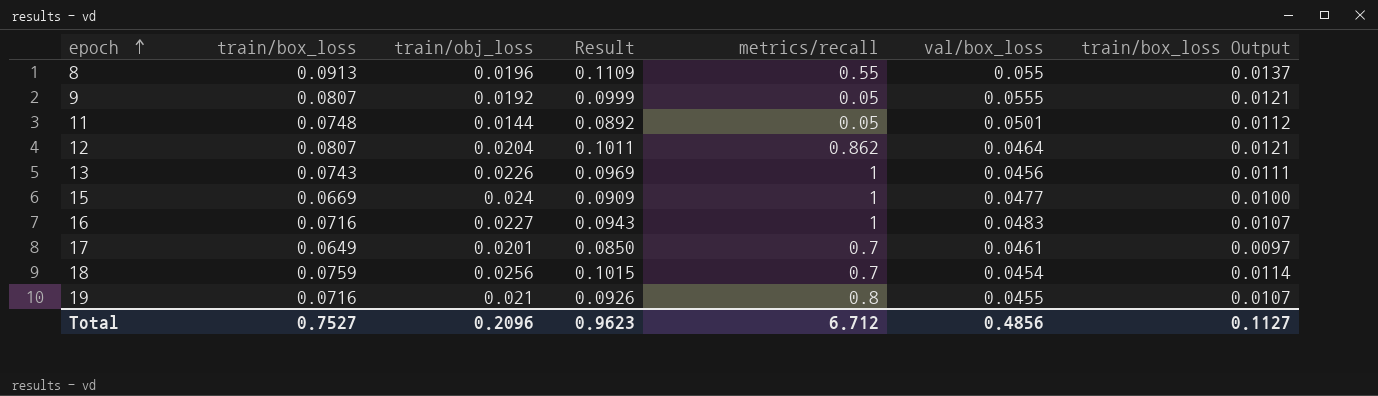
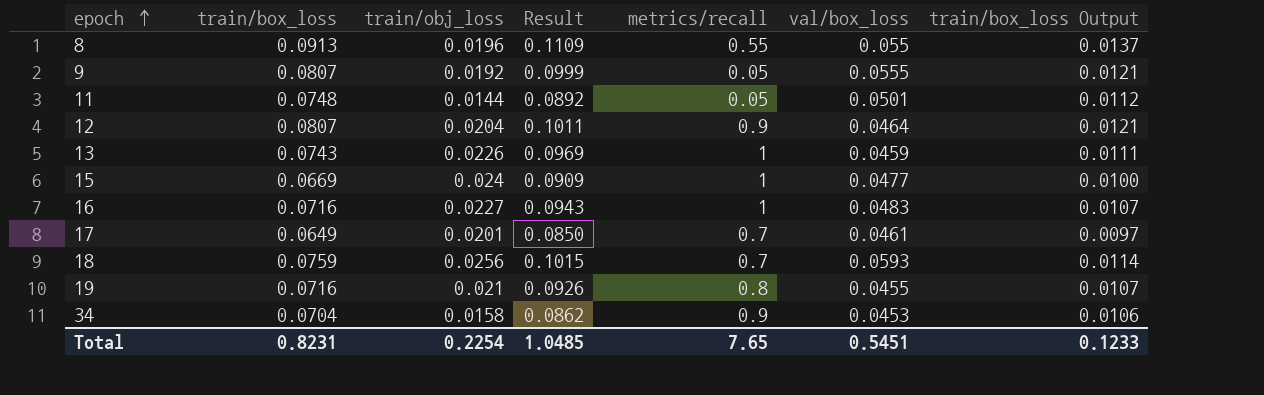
12 | metrics/recall: 0.862 -> 0.9
13 | val/box_loss: 0.0456 -> 0.0459
18 | val/box_loss: 0.0454 -> 0.0593
row 34: none -> 0.0704 | 0.0158 | 0.0862 | 0.9 | 0.0453 | 0.0106
Total | train/box_loss: 0.7527 -> 0.8231
Total | train/obj_loss: 0.2096 -> 0.2254
Total | Result: 0.9623 -> 1.0485
Total | metrics/recall: 6.712 -> 7.65
Total | val/box_loss: 0.4856 -> 0.5451
Total | train/box_loss Output: 0.1127 -> 0.1233

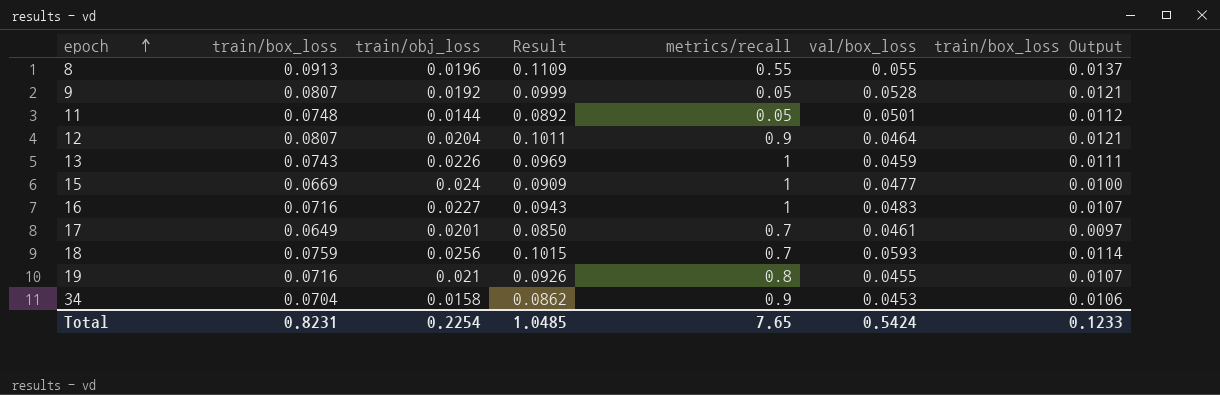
9 | val/box_loss: 0.0555 -> 0.0528
Total | val/box_loss: 0.5451 -> 0.5424

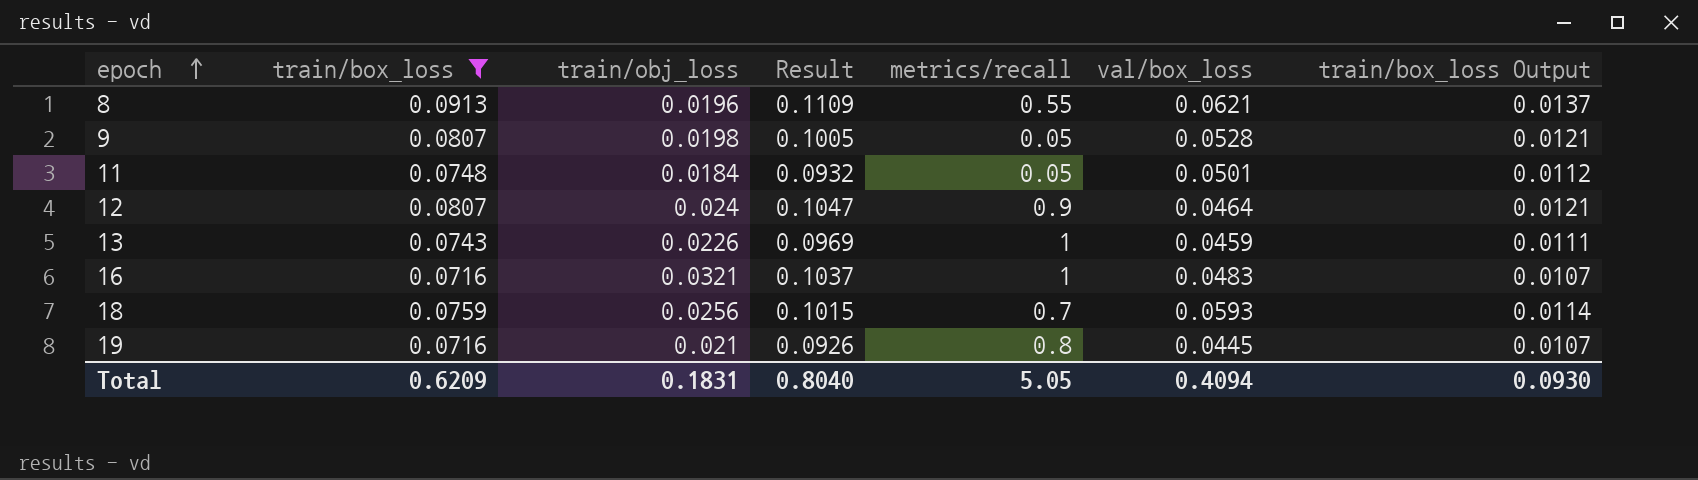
filter: none -> train/box_loss >= 0.0716
8 | val/box_loss: 0.055 -> 0.0621
9 | train/obj_loss: 0.0192 -> 0.0198
9 | Result: 0.0999 -> 0.1005
11 | train/obj_loss: 0.0144 -> 0.0184
11 | Result: 0.0892 -> 0.0932
12 | train/obj_loss: 0.0204 -> 0.024
12 | Result: 0.1011 -> 0.1047
16 | train/obj_loss: 0.0227 -> 0.0321
16 | Result: 0.0943 -> 0.1037
19 | val/box_loss: 0.0455 -> 0.0445
Total | train/box_loss: 0.8231 -> 0.6209
Total | train/obj_loss: 0.2254 -> 0.1831
Total | Result: 1.0485 -> 0.8040
Total | metrics/recall: 7.65 -> 5.05
Total | val/box_loss: 0.5424 -> 0.4094
Total | train/box_loss Output: 0.1233 -> 0.0930

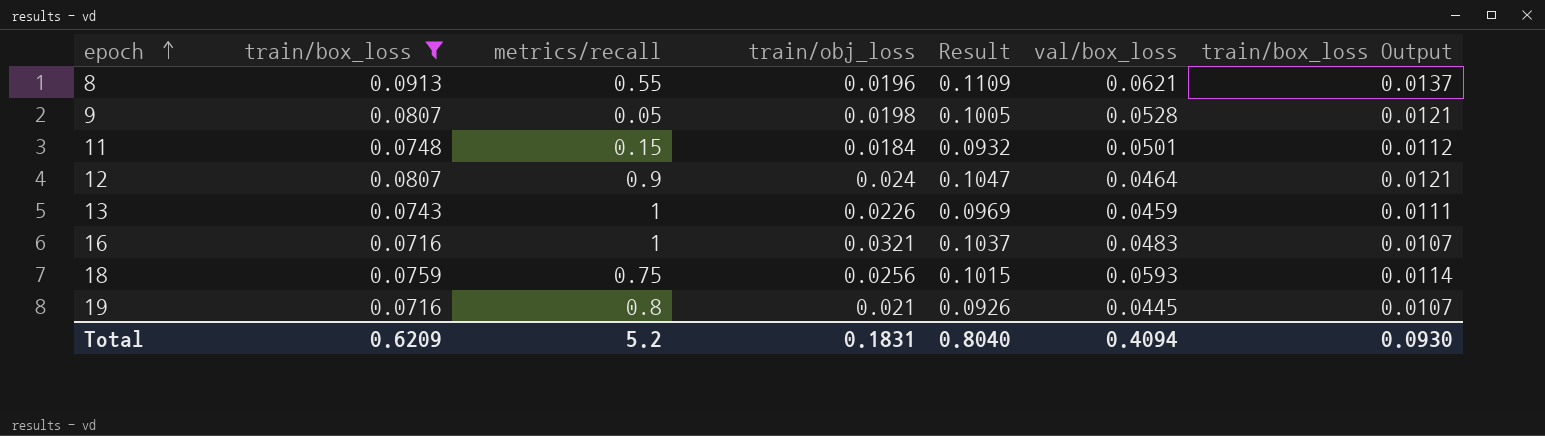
column metrics/recall | position: 5 -> 3
11 | metrics/recall: 0.05 -> 0.15
18 | metrics/recall: 0.7 -> 0.75
Total | metrics/recall: 5.05 -> 5.2

